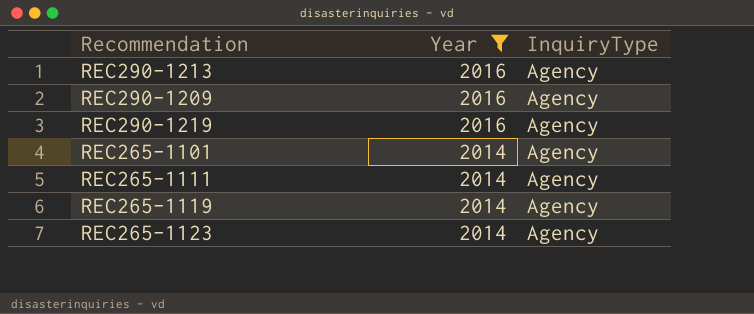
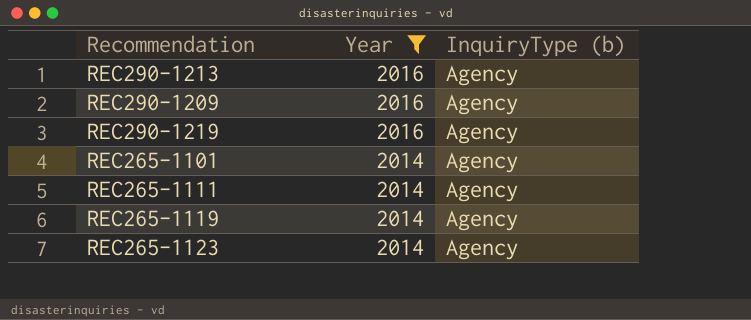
column name: InquiryType -> InquiryType (b)

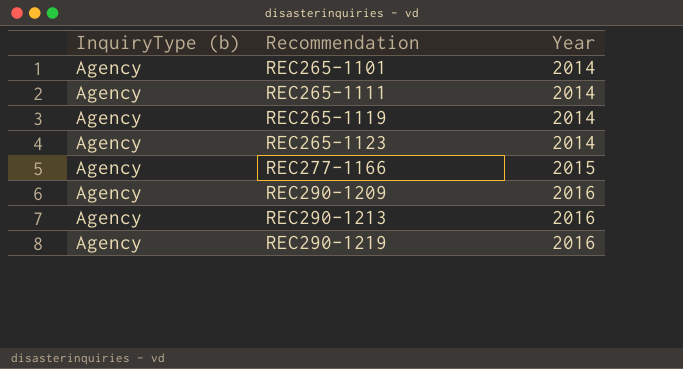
filter: Year != 2015 -> none
row order: Year descending -> Recommendation ascending
column InquiryType (b) | position: 3 -> 1

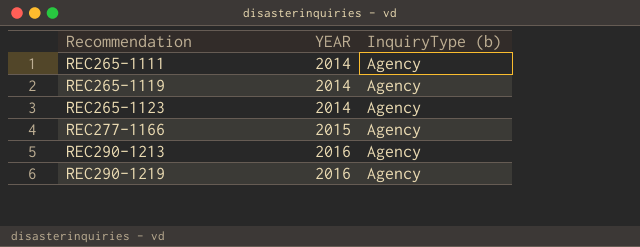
column name: Year -> YEAR
column InquiryType (b) | position: 1 -> 3
row REC265-1101: Agency | 2014 -> none
row REC290-1209: Agency | 2016 -> none

